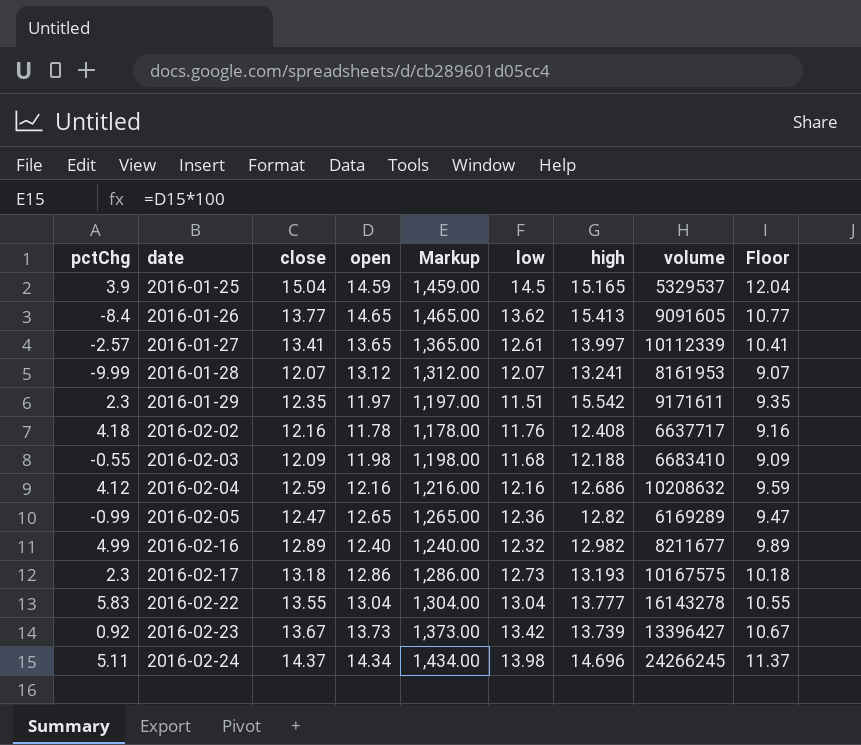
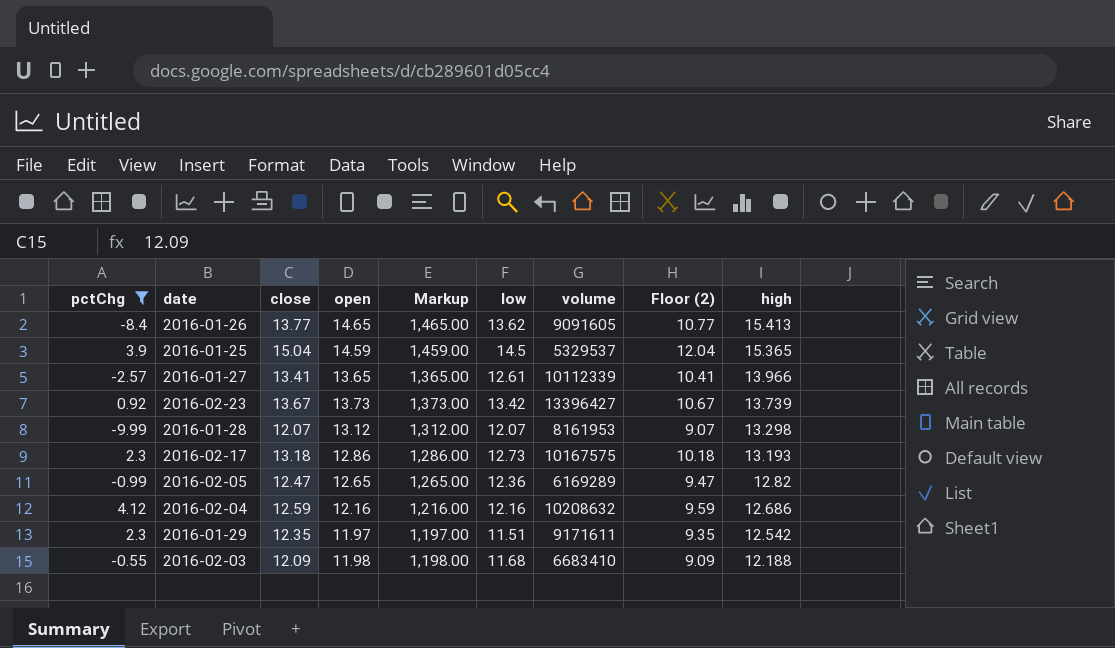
filter: none -> pctChg <= 4.12
row order: date ascending -> high descending
column name: Floor -> Floor (2)
column high | position: 7 -> 9
2016-01-25 | high: 15.165 -> 15.365
2016-01-27 | high: 13.997 -> 13.966
2016-01-28 | high: 13.241 -> 13.298
2016-01-29 | high: 15.542 -> 12.542

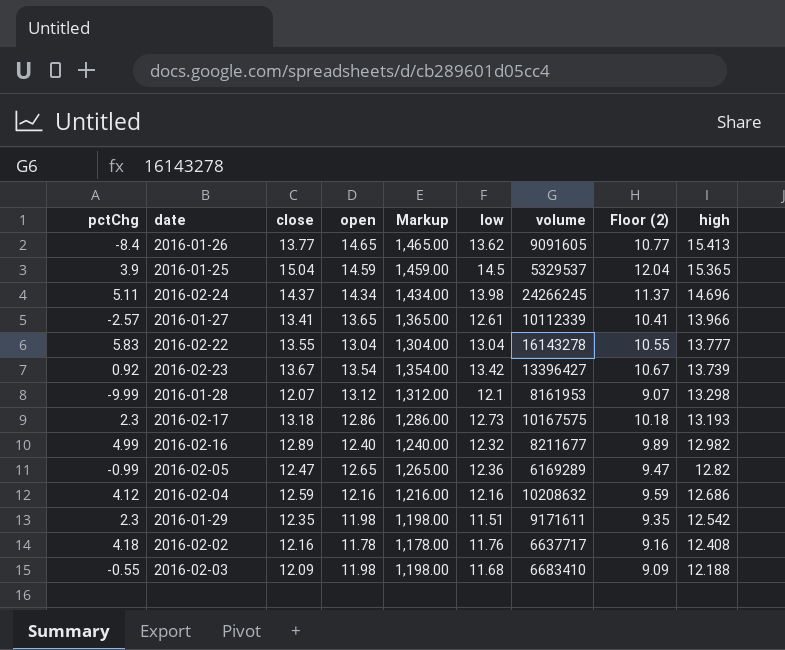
filter: pctChg <= 4.12 -> none
2016-02-23 | open: 13.73 -> 13.54
2016-02-23 | Markup: 1,373.00 -> 1,354.00
2016-01-28 | low: 12.07 -> 12.1
2016-01-29 | open: 11.97 -> 11.98
2016-01-29 | Markup: 1,197.00 -> 1,198.00

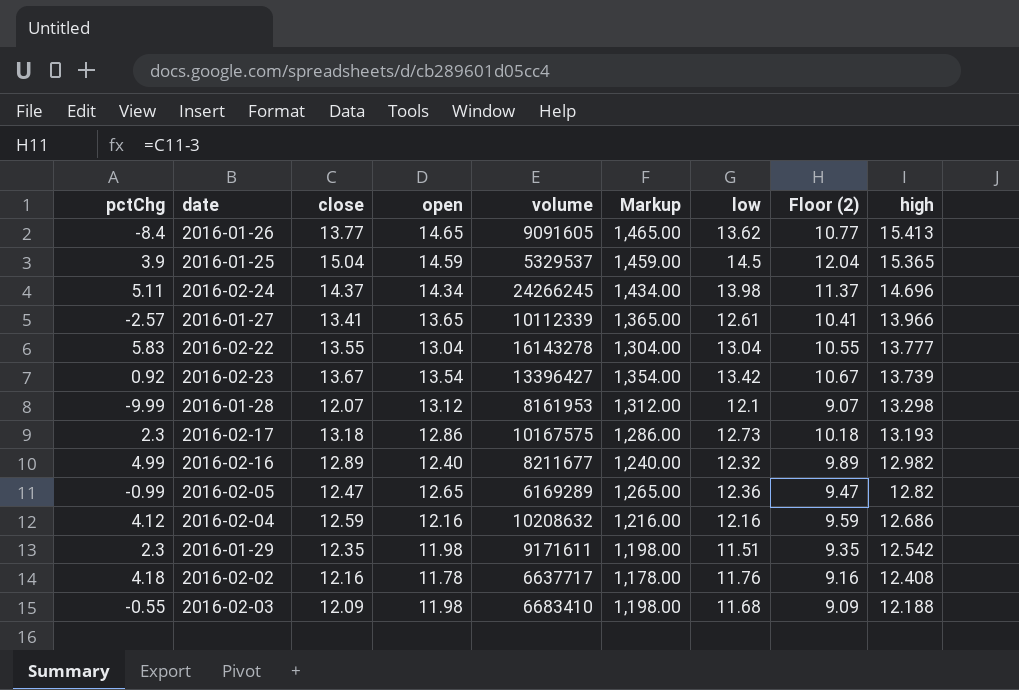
column volume | position: 7 -> 5

